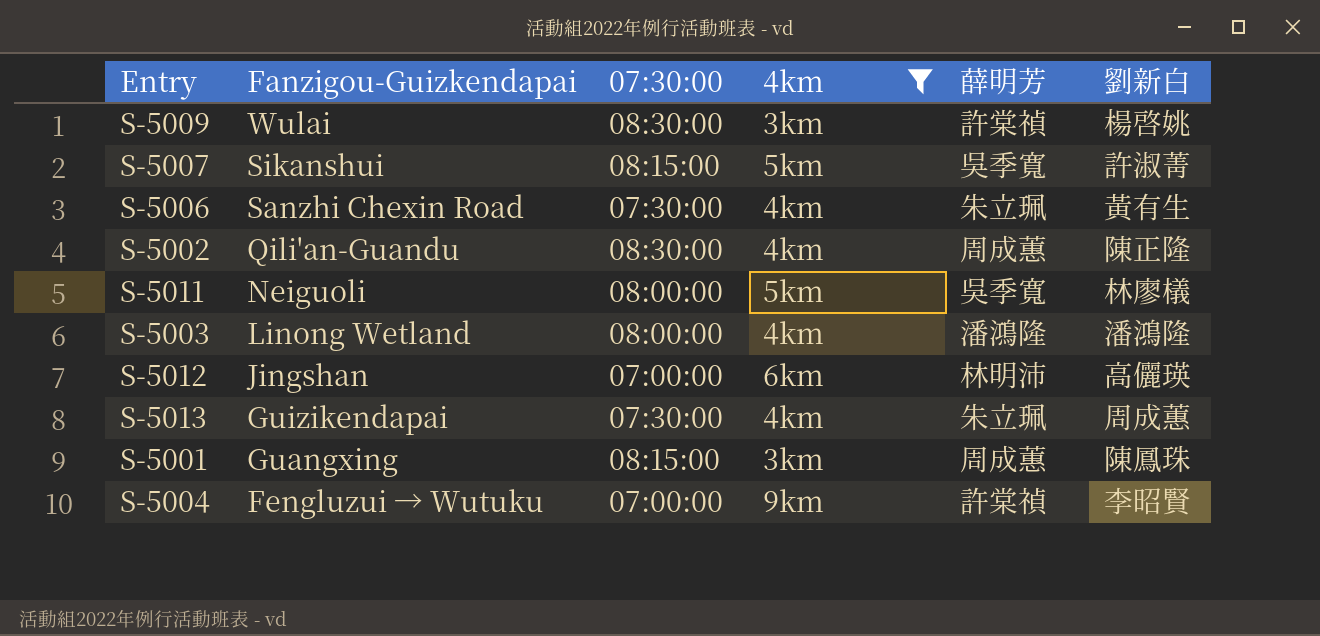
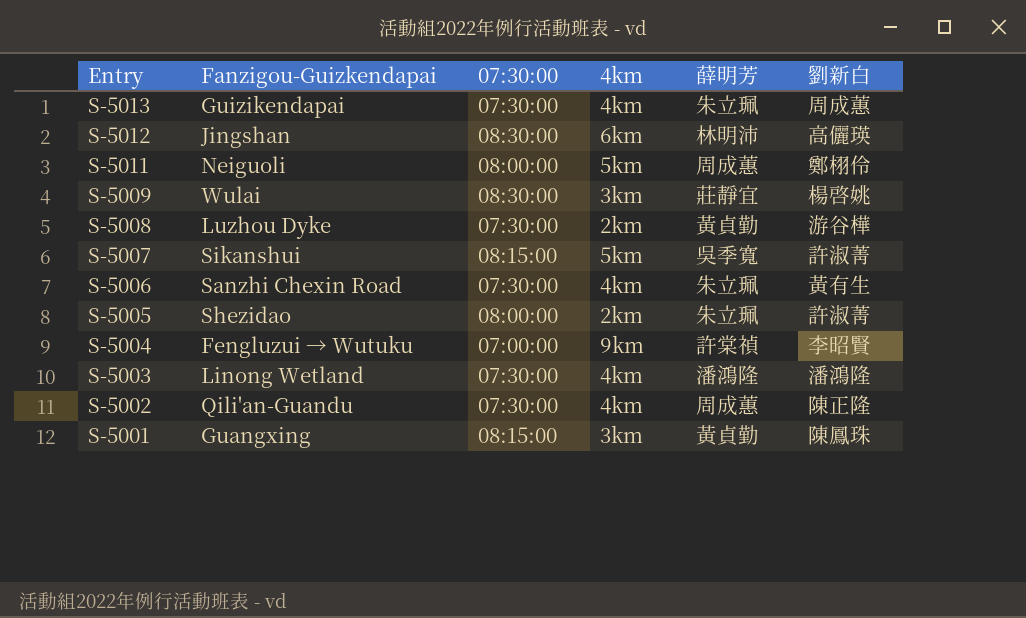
filter: 4km != 2km -> none
row order: Fanzigou-Guizkendapai descending -> Entry descending
S-5012 | 07:30:00: 07:00:00 -> 08:30:00
S-5011 | 薛明芳: 吳季寬 -> 周成蕙
S-5011 | 劉新白: 林廖檥 -> 鄭栩伶
S-5009 | 薛明芳: 許棠禎 -> 莊靜宜
S-5003 | 07:30:00: 08:00:00 -> 07:30:00
S-5002 | 07:30:00: 08:30:00 -> 07:30:00
S-5001 | 薛明芳: 周成蕙 -> 黃貞勤

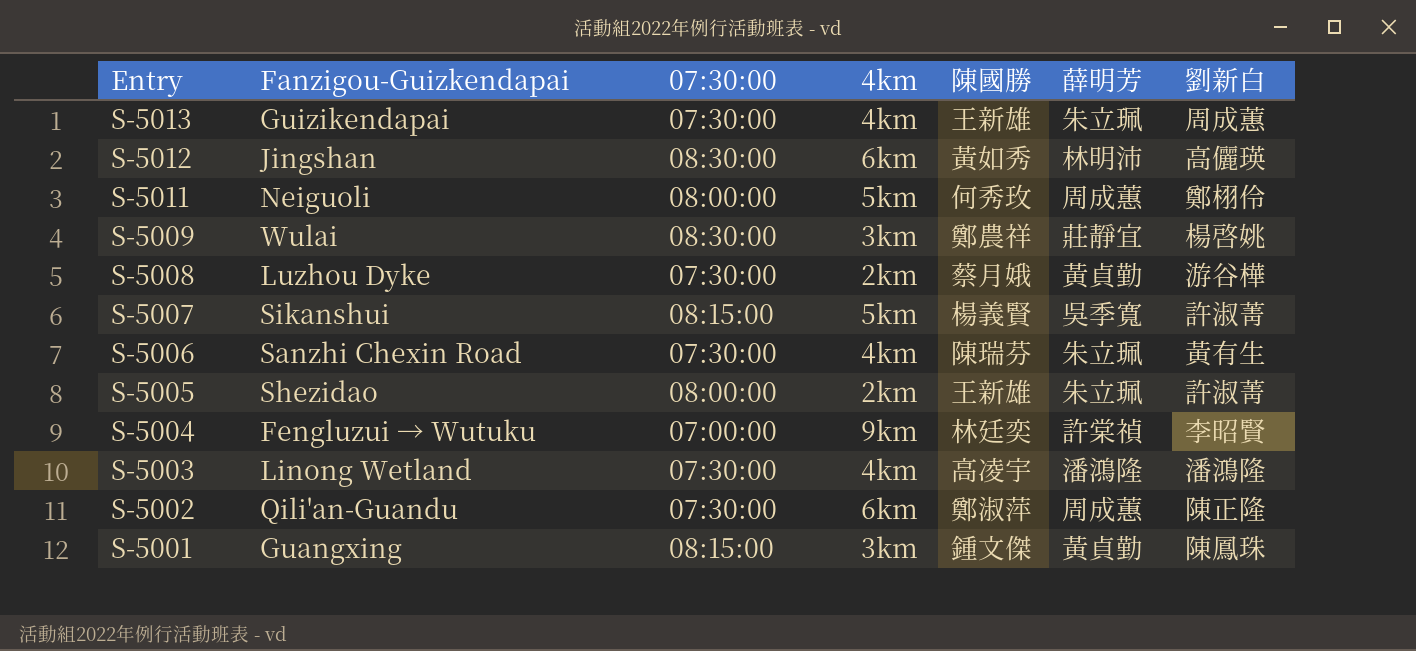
column 陳國勝 | position: none -> 5
S-5002 | 4km: 4km -> 6km

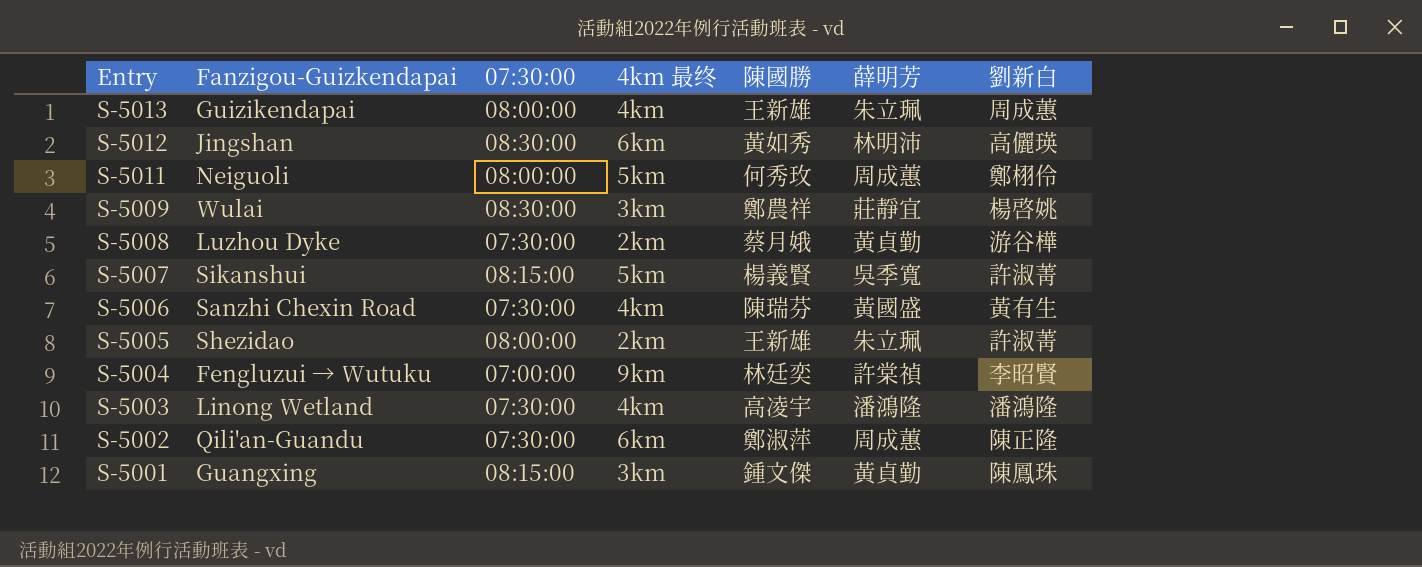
column name: 4km -> 4km 最终
S-5013 | 07:30:00: 07:30:00 -> 08:00:00
S-5006 | 薛明芳: 朱立珮 -> 黃國盛

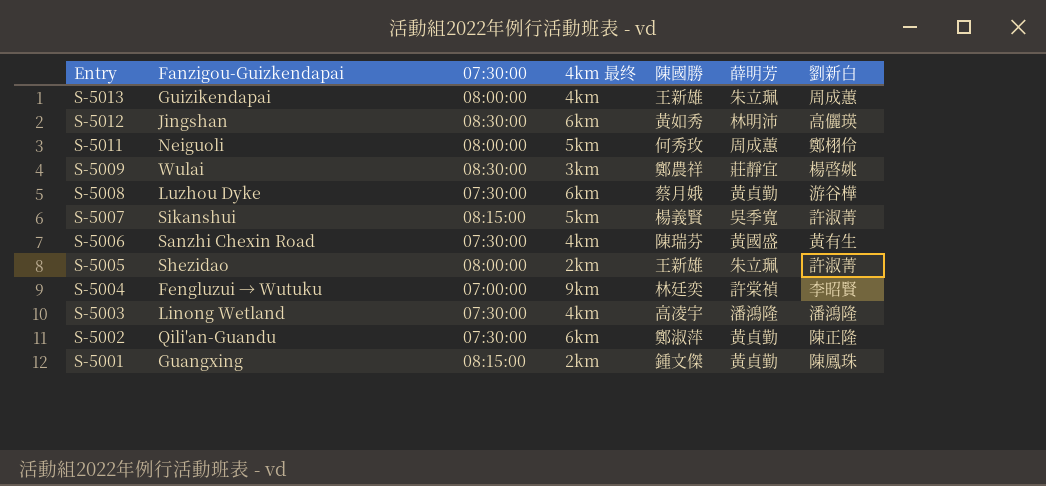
S-5008 | 4km 最终: 2km -> 6km
S-5002 | 薛明芳: 周成蕙 -> 黃貞勤
S-5001 | 4km 最终: 3km -> 2km

